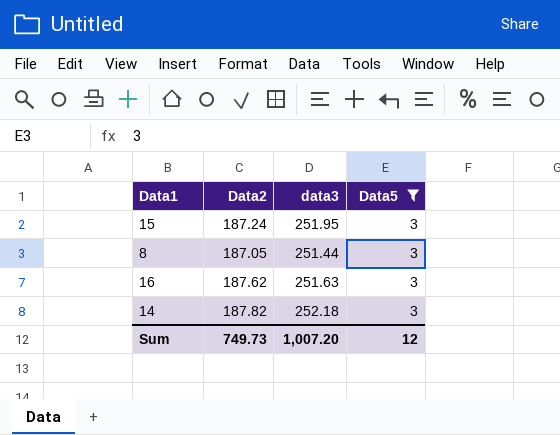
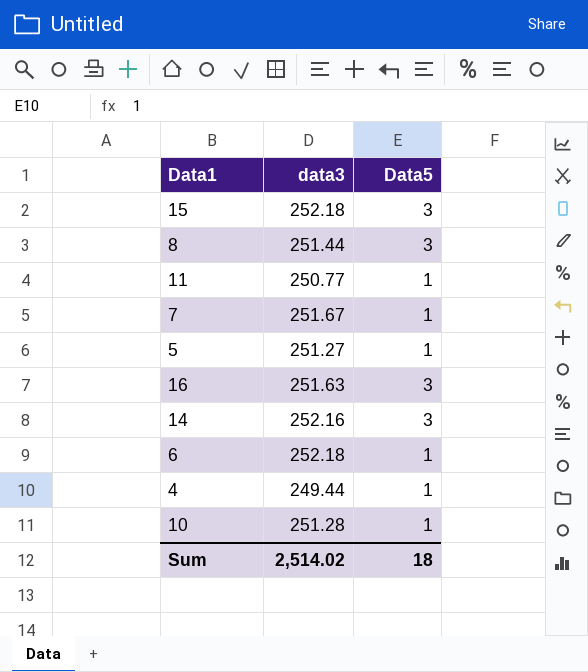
filter: Data5 = 3 -> none
column Data2 | position: 2 -> none
15 | data3: 251.95 -> 252.18
14 | data3: 252.18 -> 252.16
Sum | data3: 1,007.20 -> 2,514.02
Sum | Data5: 12 -> 18

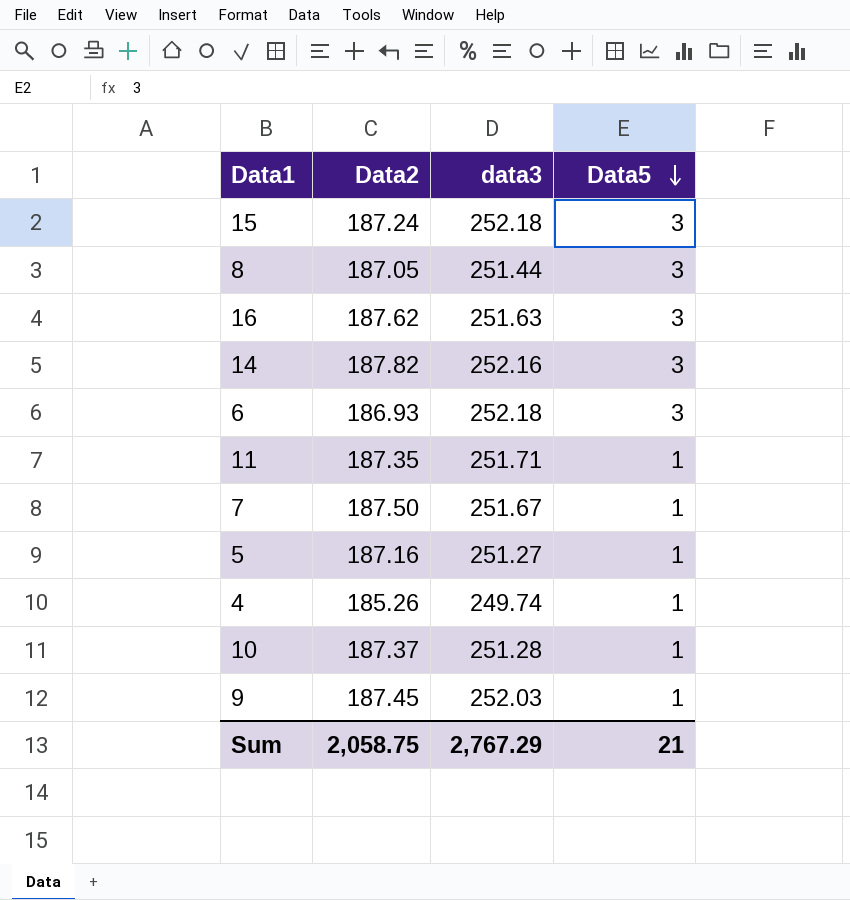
row order: none -> Data5 descending
column Data2 | position: none -> 2
6 | Data5: 1 -> 3
11 | data3: 250.77 -> 251.71
4 | data3: 249.44 -> 249.74
row 9: none -> 187.45 | 252.03 | 1
Sum | data3: 2,514.02 -> 2,767.29
Sum | Data5: 18 -> 21

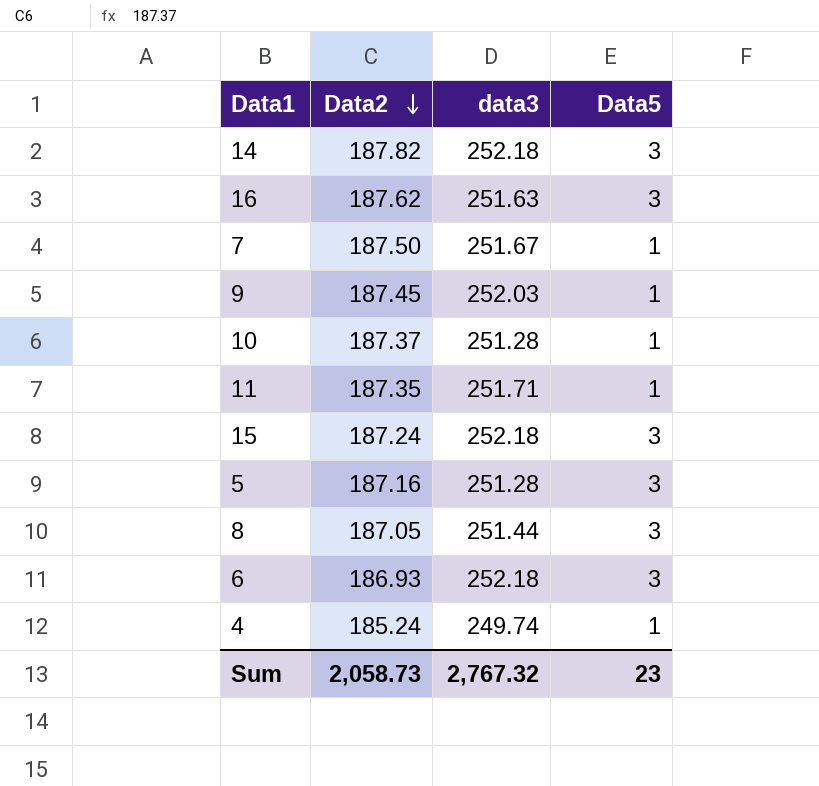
row order: Data5 descending -> Data2 descending
14 | data3: 252.16 -> 252.18
5 | data3: 251.27 -> 251.28
5 | Data5: 1 -> 3
4 | Data2: 185.26 -> 185.24
Sum | Data2: 2,058.75 -> 2,058.73
Sum | data3: 2,767.29 -> 2,767.32
Sum | Data5: 21 -> 23

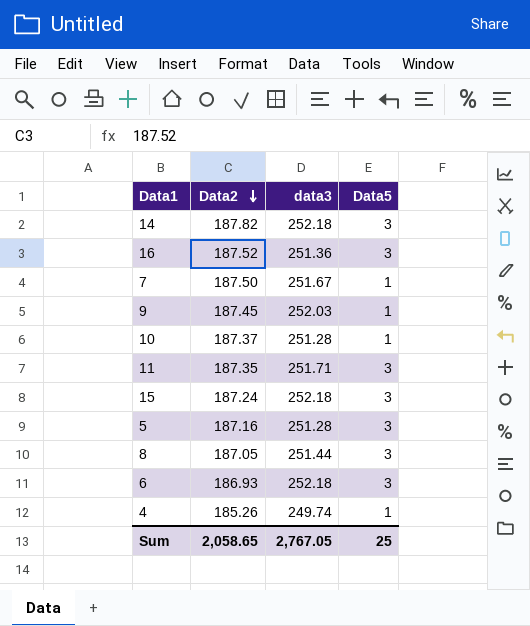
16 | Data2: 187.62 -> 187.52
16 | data3: 251.63 -> 251.36
11 | Data5: 1 -> 3
4 | Data2: 185.24 -> 185.26
Sum | Data2: 2,058.73 -> 2,058.65
Sum | data3: 2,767.32 -> 2,767.05
Sum | Data5: 23 -> 25

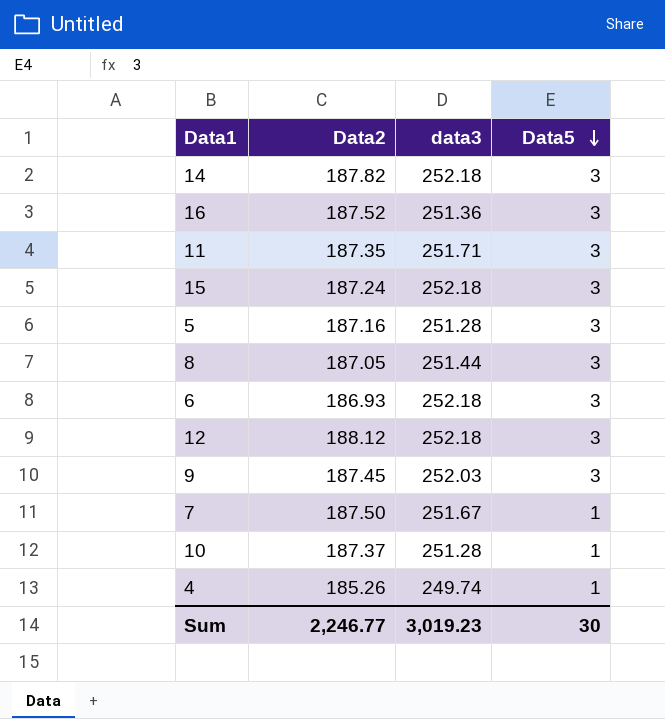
row order: Data2 descending -> Data5 descending
row 12: none -> 188.12 | 252.18 | 3
9 | Data5: 1 -> 3
Sum | Data2: 2,058.65 -> 2,246.77
Sum | data3: 2,767.05 -> 3,019.23
Sum | Data5: 25 -> 30

